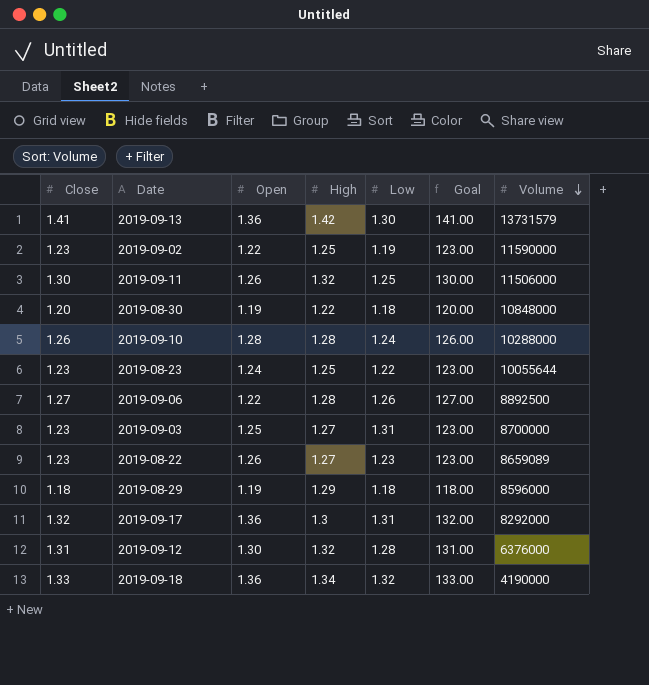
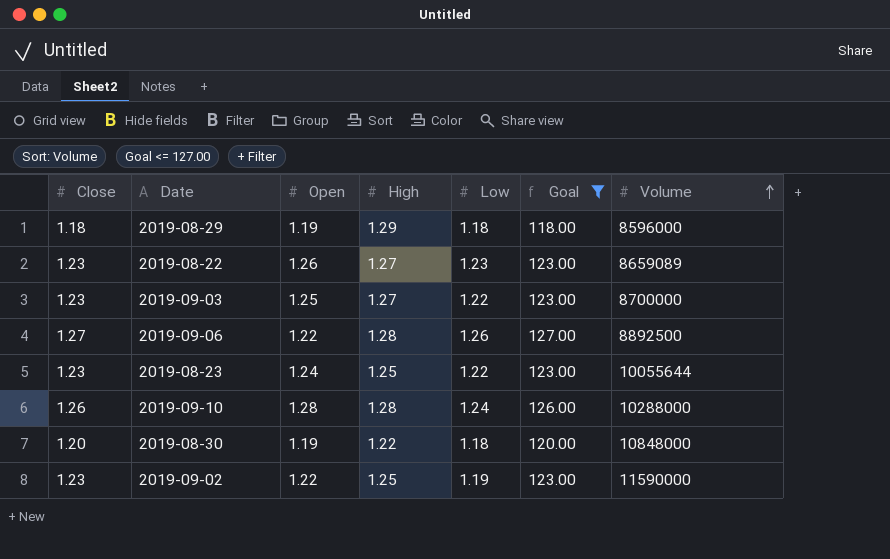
filter: none -> Goal <= 127.00
row order: Volume descending -> Volume ascending
2019-09-03 | Low: 1.31 -> 1.22

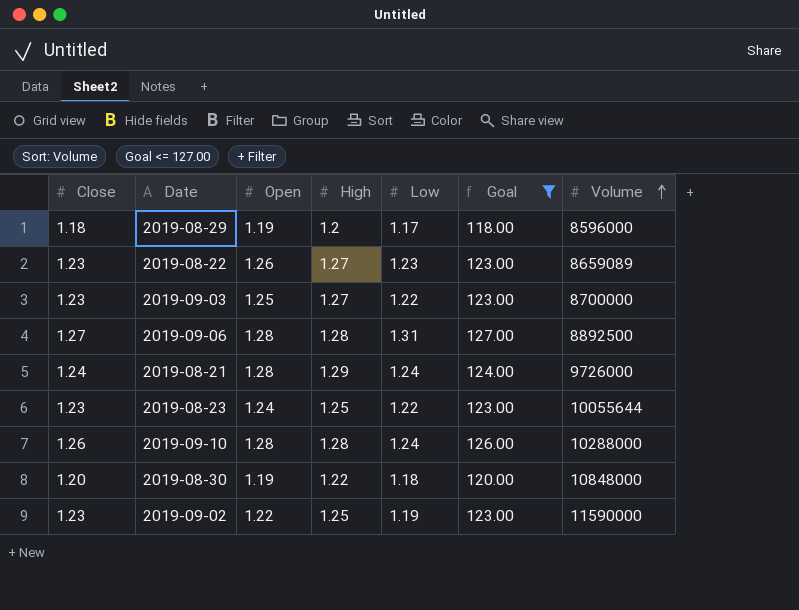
2019-08-29 | High: 1.29 -> 1.2
2019-08-29 | Low: 1.18 -> 1.17
2019-09-06 | Open: 1.22 -> 1.28
2019-09-06 | Low: 1.26 -> 1.31
row 2019-08-21: none -> 1.24 | 1.28 | 1.29 | 1.24 | 124.00 | 9726000

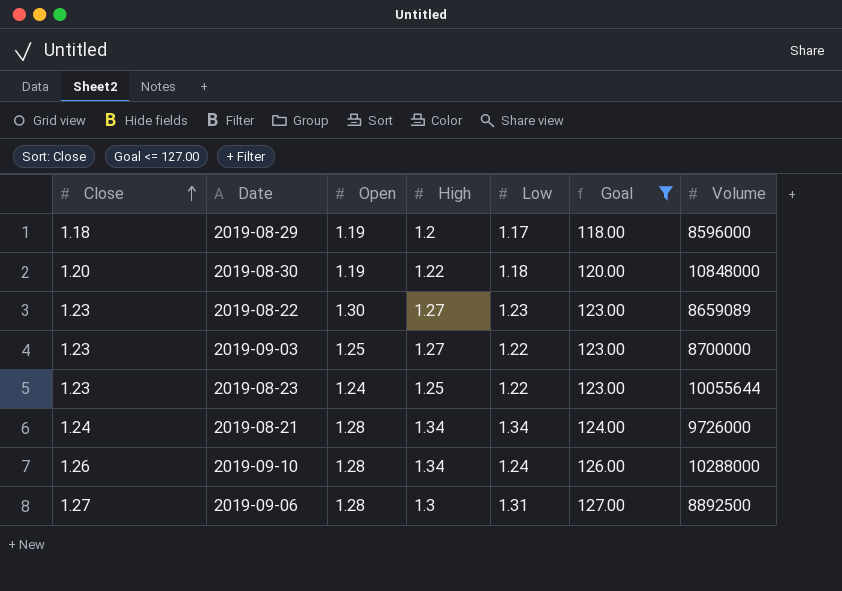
row order: Volume ascending -> Close ascending
row 2019-09-02: 1.23 | 1.22 | 1.25 | 1.19 | 123.00 | 11590000 -> none
2019-08-22 | Open: 1.26 -> 1.30
2019-08-21 | High: 1.29 -> 1.34
2019-08-21 | Low: 1.24 -> 1.34
2019-09-10 | High: 1.28 -> 1.34
2019-09-06 | High: 1.28 -> 1.3

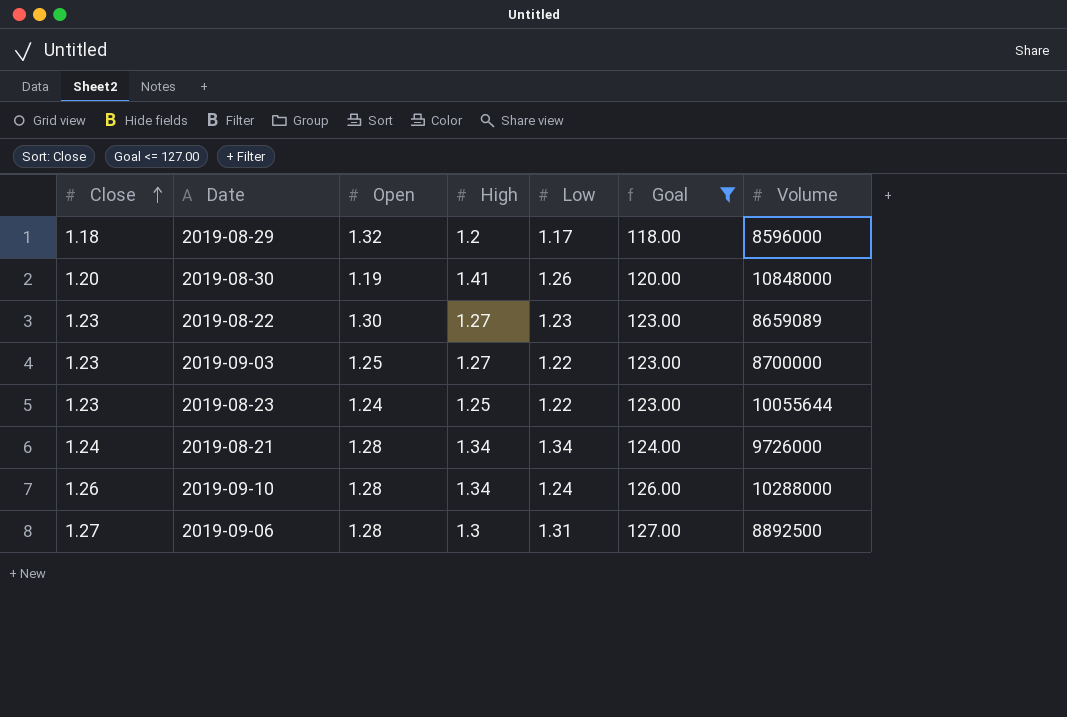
2019-08-29 | Open: 1.19 -> 1.32
2019-08-30 | High: 1.22 -> 1.41
2019-08-30 | Low: 1.18 -> 1.26

